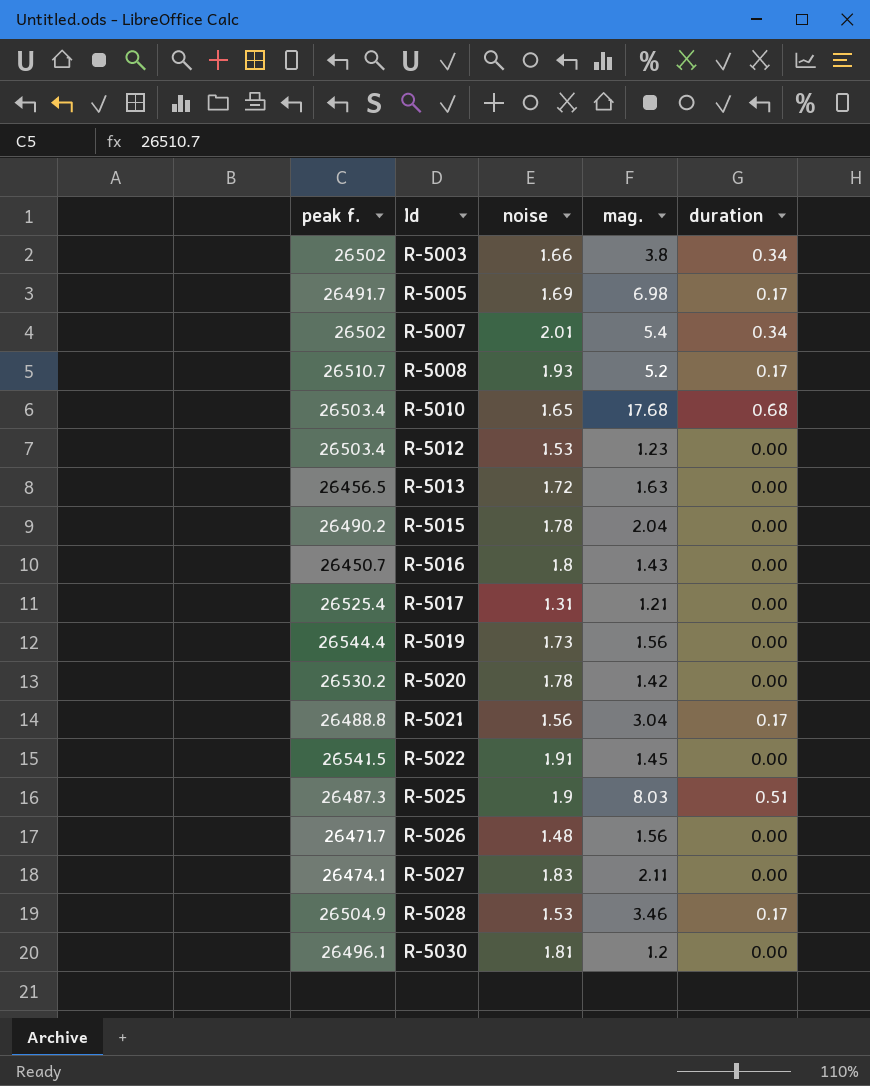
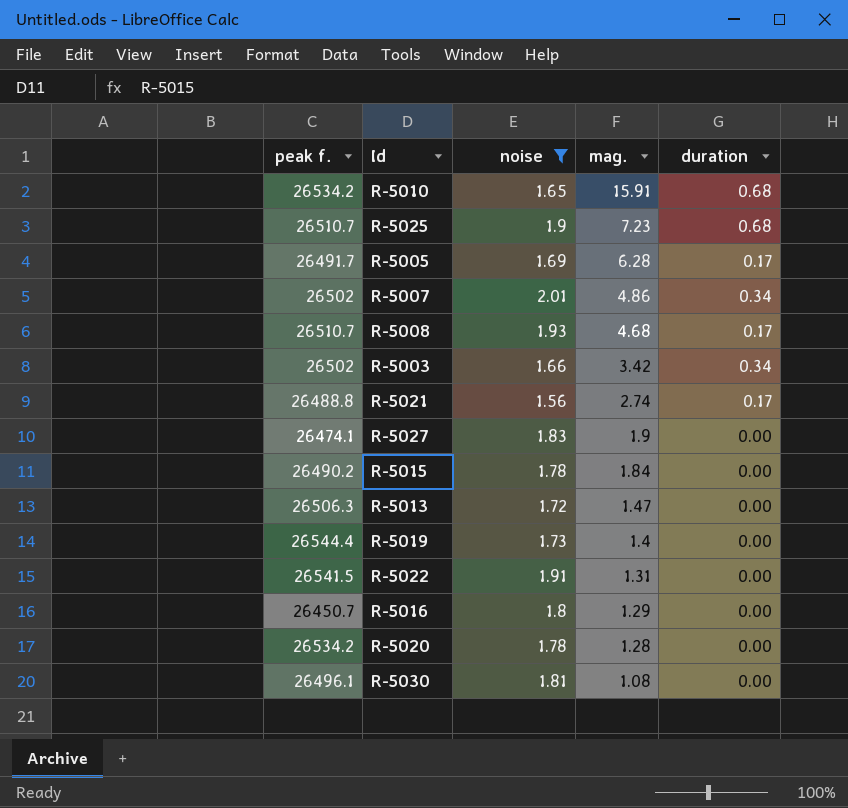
filter: none -> noise >= 1.56
row order: Id ascending -> mag. descending
R-5010 | peak f.: 26503.4 -> 26534.2
R-5010 | mag.: 17.68 -> 15.91
R-5025 | peak f.: 26487.3 -> 26510.7
R-5025 | mag.: 8.03 -> 7.23
R-5025 | duration: 0.51 -> 0.68
R-5005 | mag.: 6.98 -> 6.28
R-5007 | mag.: 5.4 -> 4.86
R-5008 | mag.: 5.2 -> 4.68
R-5003 | mag.: 3.8 -> 3.42
R-5021 | mag.: 3.04 -> 2.74
R-5027 | mag.: 2.11 -> 1.9
R-5015 | mag.: 2.04 -> 1.84
R-5013 | peak f.: 26456.5 -> 26506.3
R-5013 | mag.: 1.63 -> 1.47
R-5019 | mag.: 1.56 -> 1.4
R-5022 | mag.: 1.45 -> 1.31
R-5016 | mag.: 1.43 -> 1.29
R-5020 | peak f.: 26530.2 -> 26534.2
R-5020 | mag.: 1.42 -> 1.28
R-5030 | mag.: 1.2 -> 1.08

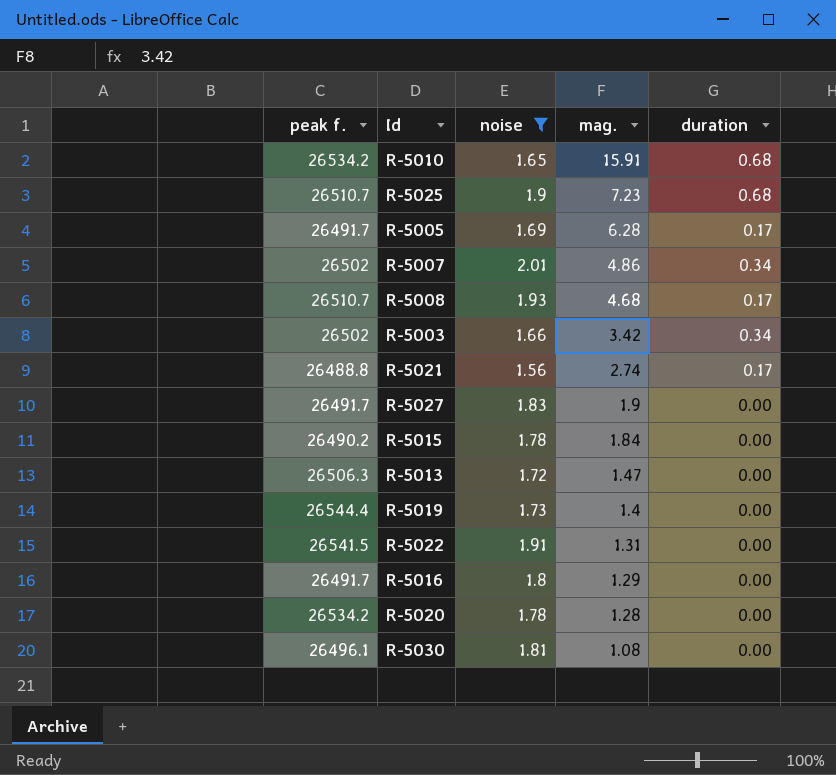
R-5027 | peak f.: 26474.1 -> 26491.7
R-5016 | peak f.: 26450.7 -> 26491.7

